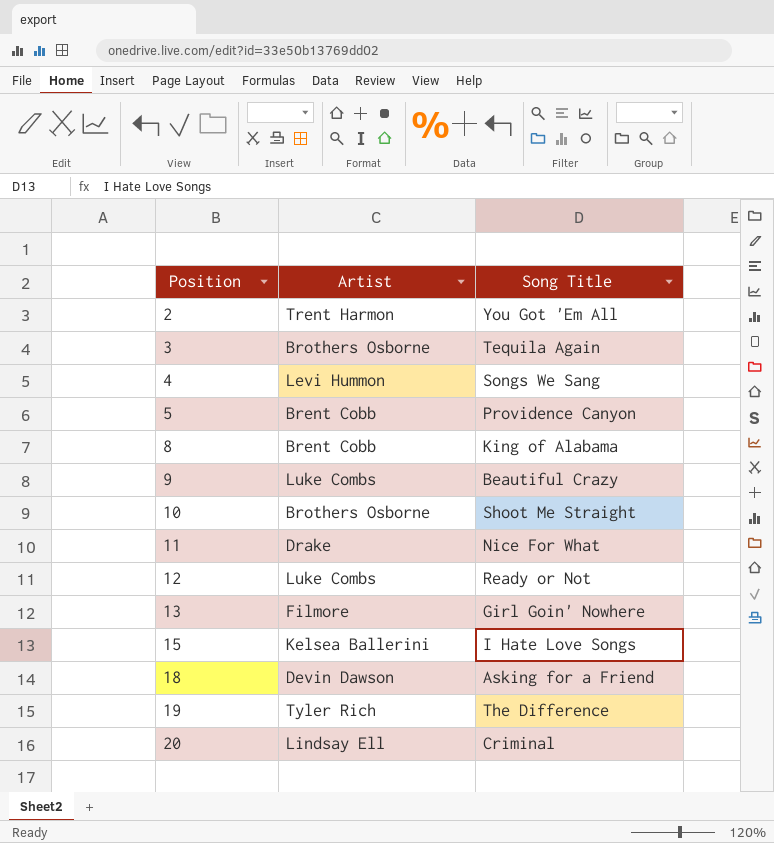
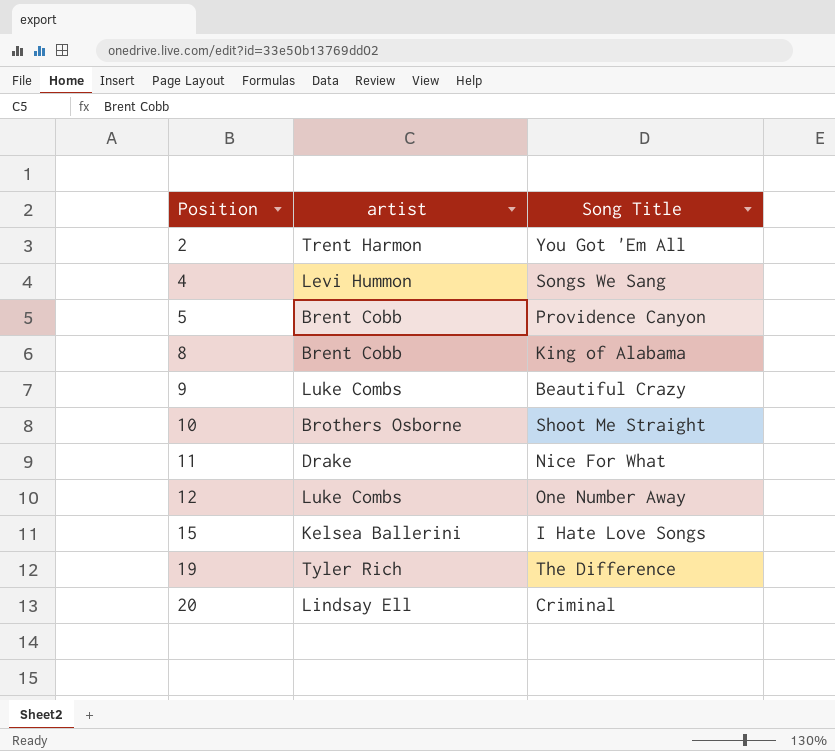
column name: Artist -> artist
row 3: Brothers Osborne | Tequila Again -> none
row 13: Filmore | Girl Goin' Nowhere -> none
row 18: Devin Dawson | Asking for a Friend -> none
12 | Song Title: Ready or Not -> One Number Away

